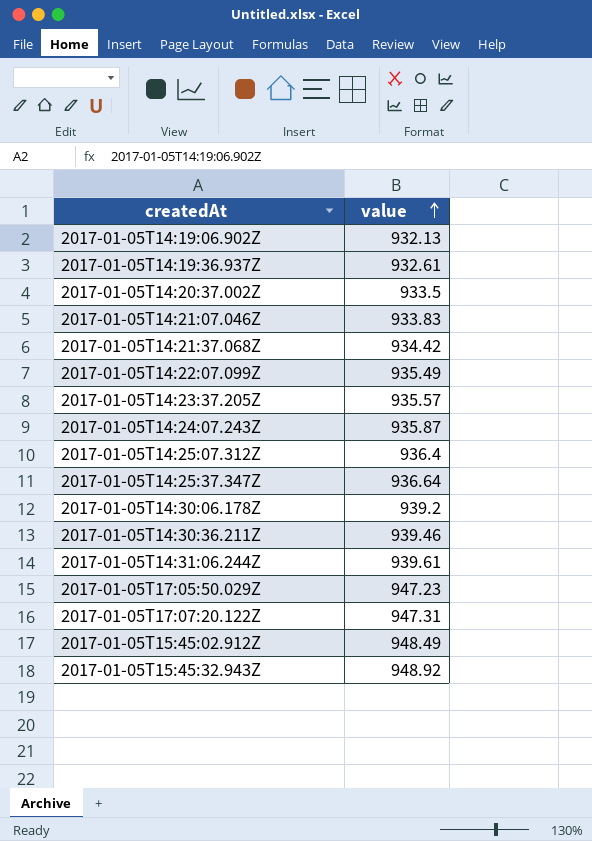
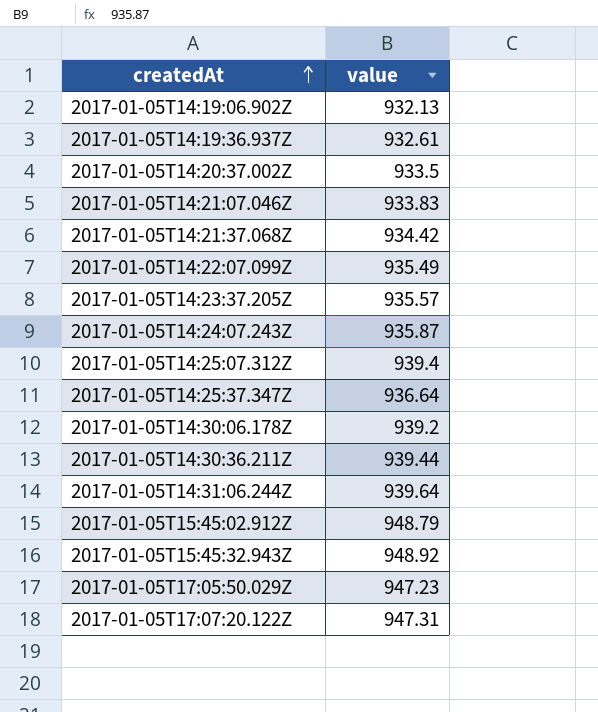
row order: value ascending -> createdAt ascending
2017-01-05T14:25:07.312Z | value: 936.4 -> 939.4
2017-01-05T14:30:36.211Z | value: 939.46 -> 939.44
2017-01-05T14:31:06.244Z | value: 939.61 -> 939.64
2017-01-05T15:45:02.912Z | value: 948.49 -> 948.79

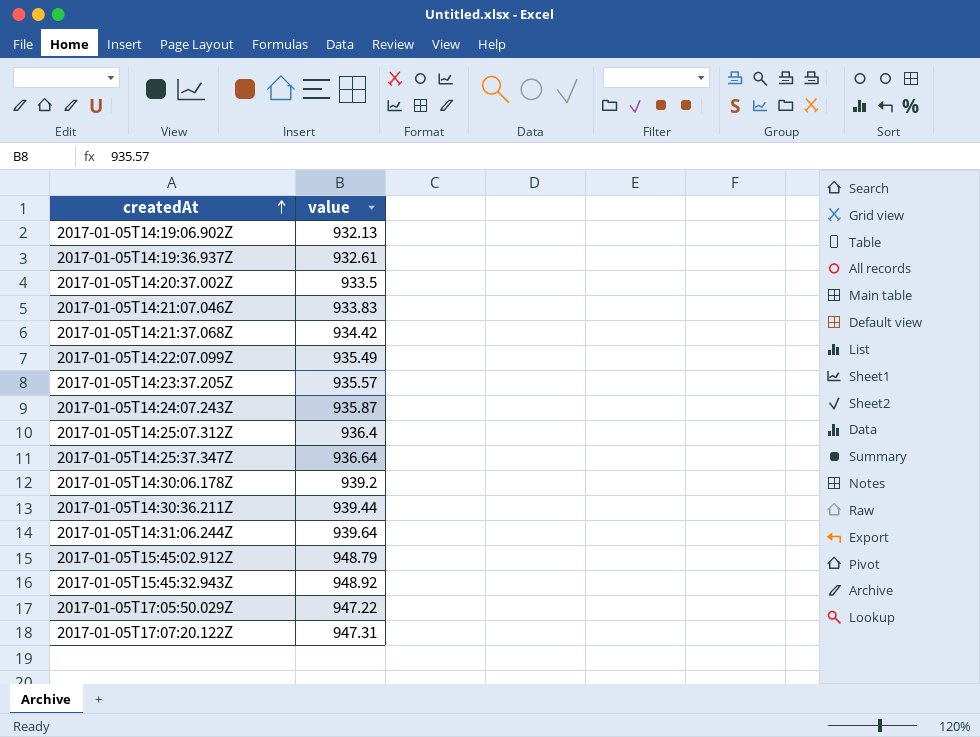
2017-01-05T14:25:07.312Z | value: 939.4 -> 936.4
2017-01-05T17:05:50.029Z | value: 947.23 -> 947.22

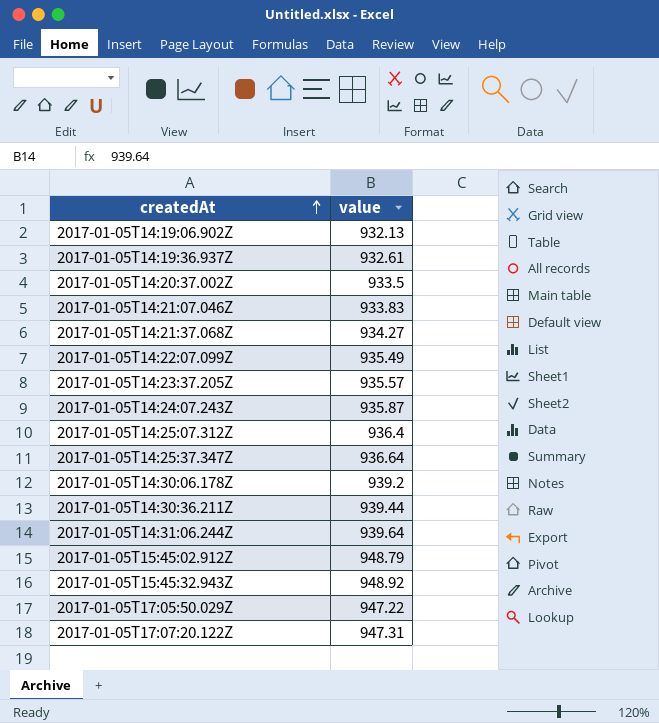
2017-01-05T14:21:37.068Z | value: 934.42 -> 934.27

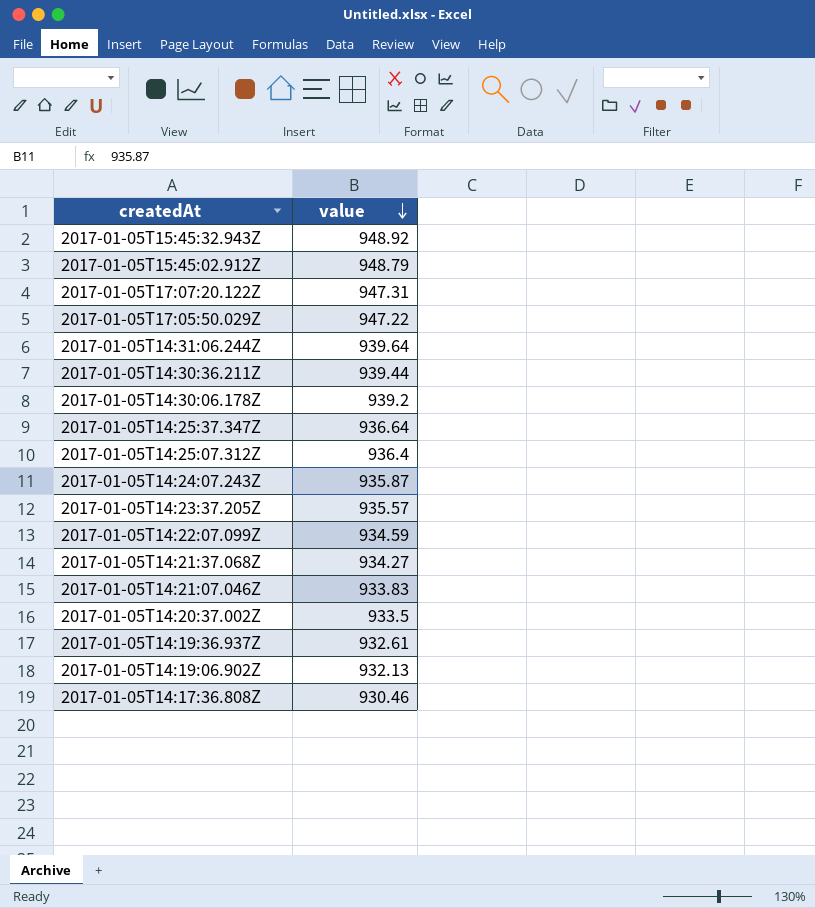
row order: createdAt ascending -> value descending
2017-01-05T14:22:07.099Z | value: 935.49 -> 934.59
row 2017-01-05T14:17:36.808Z: none -> 930.46

